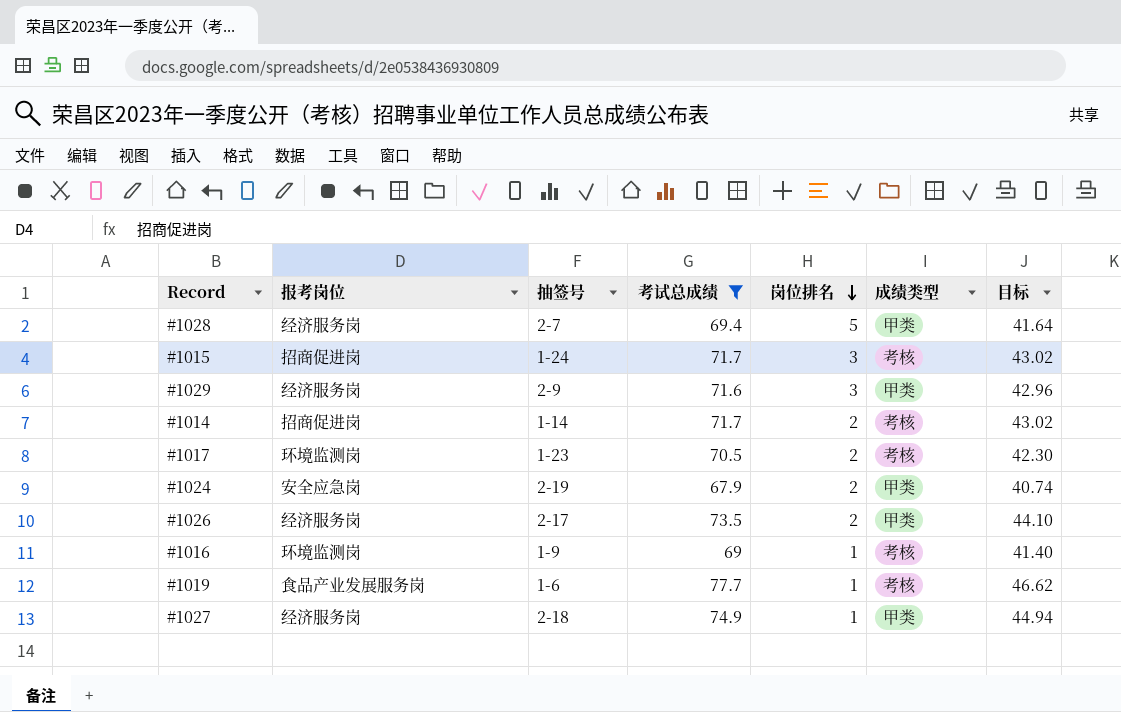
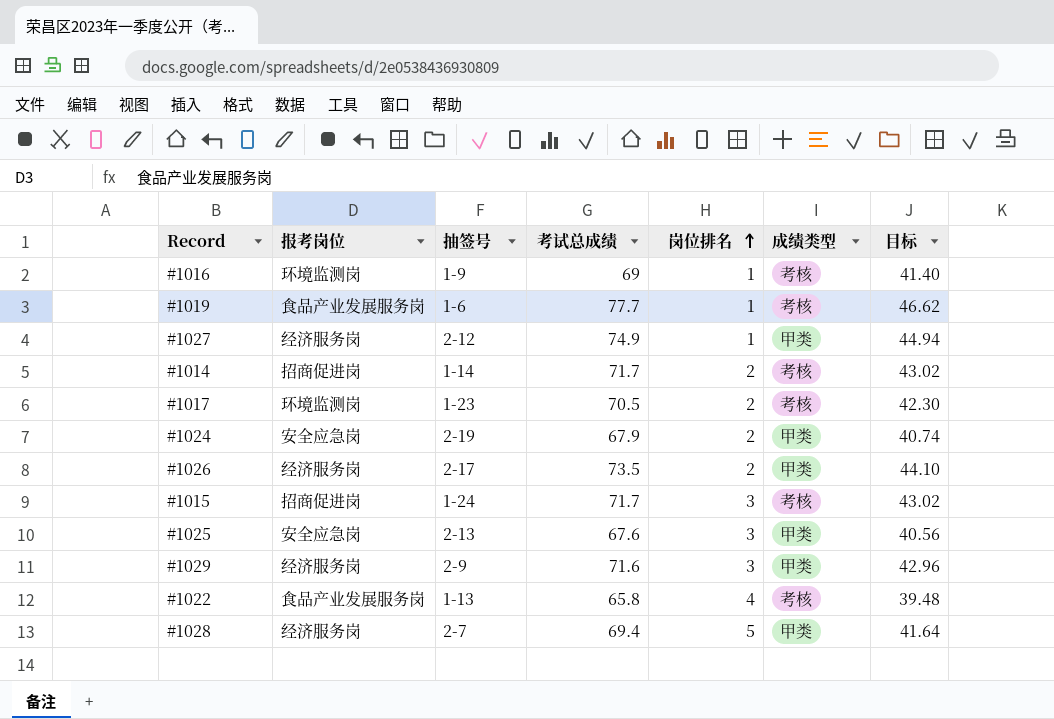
filter: 考试总成绩 >= 67.9 -> none
row order: 岗位排名 descending -> 岗位排名 ascending
#1027 | 抽签号: 2-18 -> 2-12

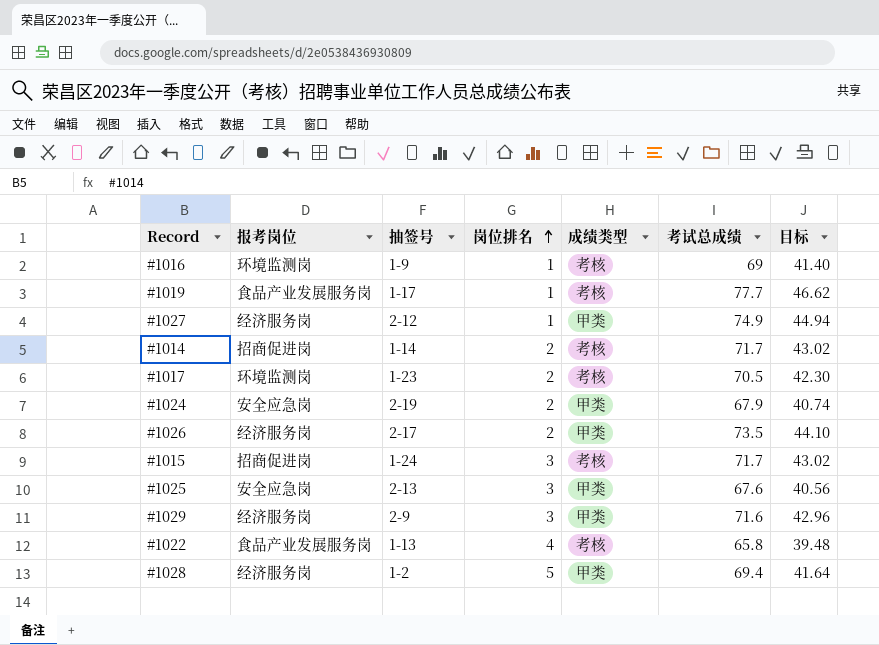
column 考试总成绩 | position: 4 -> 6
#1019 | 抽签号: 1-6 -> 1-17
#1028 | 抽签号: 2-7 -> 1-2

